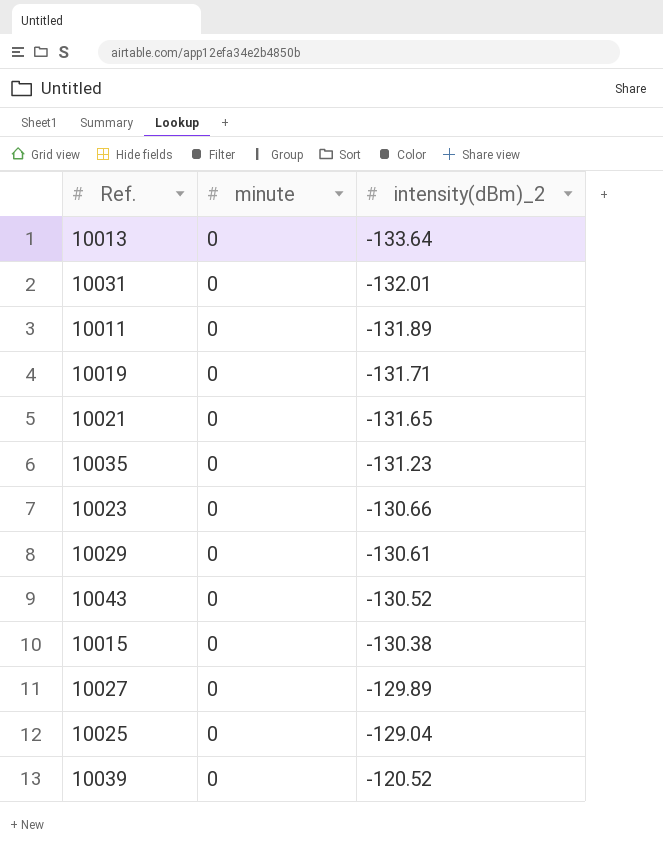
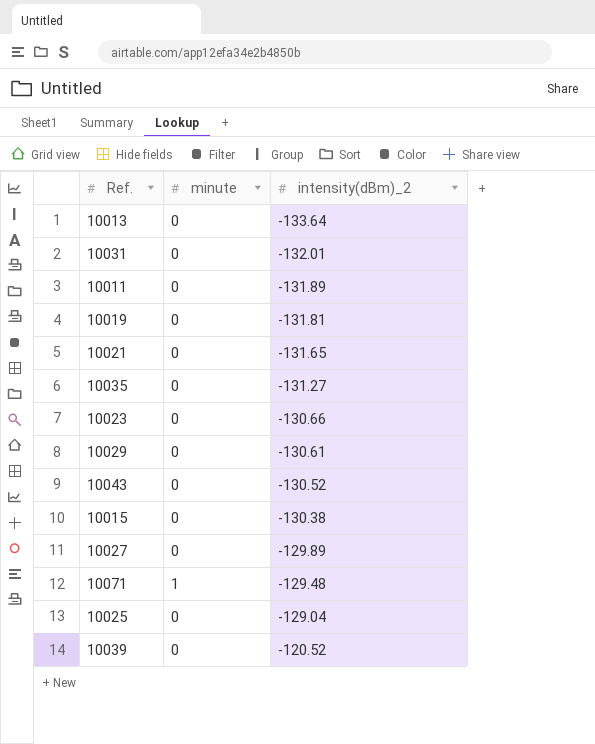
10019 | intensity(dBm)_2: -131.71 -> -131.81
10035 | intensity(dBm)_2: -131.23 -> -131.27
row 10071: none -> 1 | -129.48

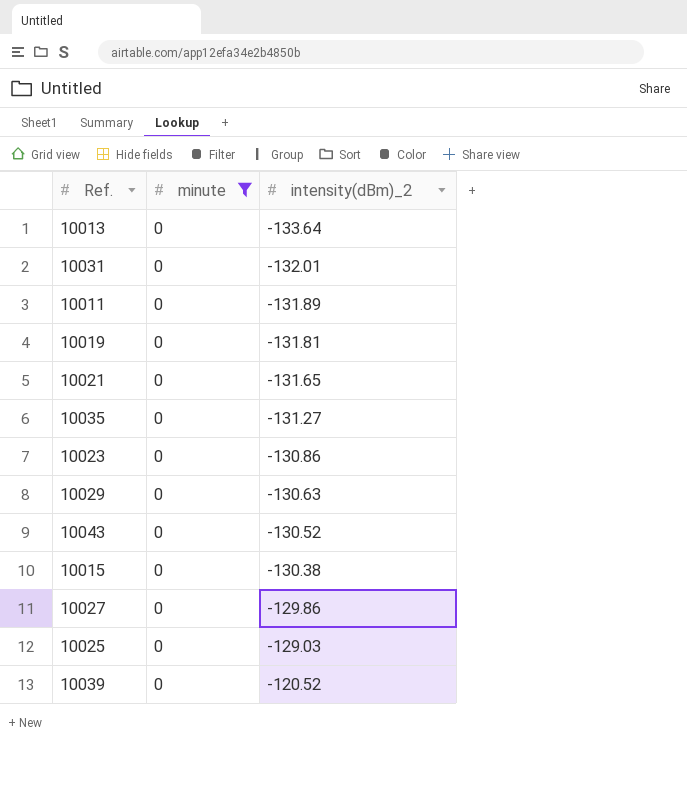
filter: none -> minute = 0
10023 | intensity(dBm)_2: -130.66 -> -130.86
10029 | intensity(dBm)_2: -130.61 -> -130.63
10027 | intensity(dBm)_2: -129.89 -> -129.86
10025 | intensity(dBm)_2: -129.04 -> -129.03

